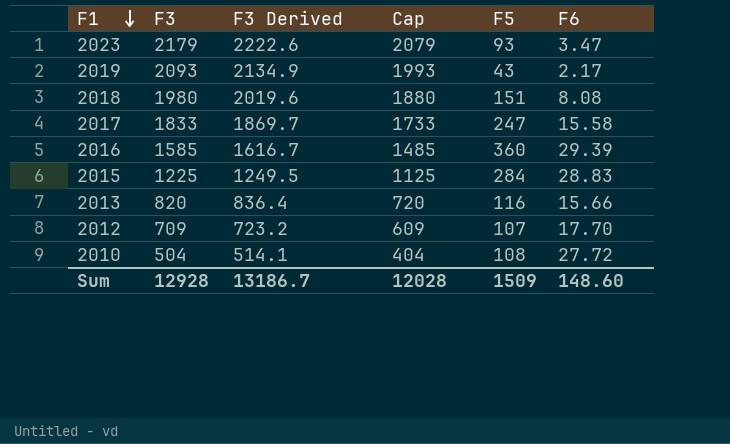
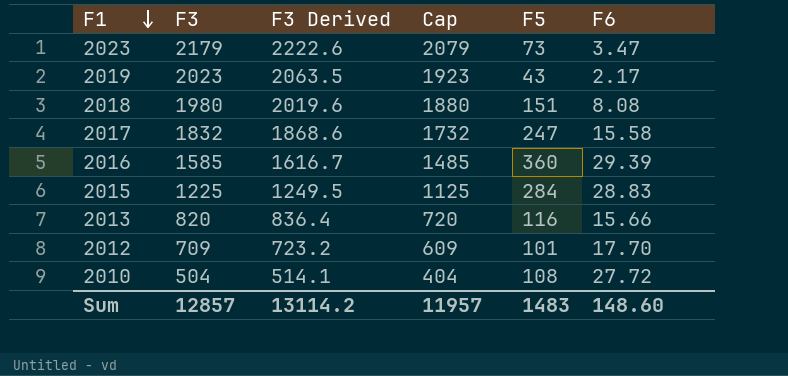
2023 | F5: 93 -> 73
2019 | F3: 2093 -> 2023
2019 | F3 Derived: 2134.9 -> 2063.5
2019 | Cap: 1993 -> 1923
2017 | F3: 1833 -> 1832
2017 | F3 Derived: 1869.7 -> 1868.6
2017 | Cap: 1733 -> 1732
2012 | F5: 107 -> 101
Sum | F3: 12928 -> 12857
Sum | F3 Derived: 13186.7 -> 13114.2
Sum | Cap: 12028 -> 11957
Sum | F5: 1509 -> 1483

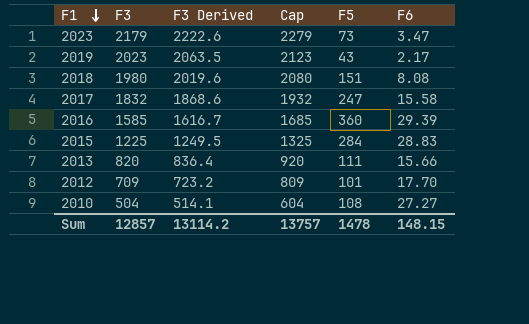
column Cap | formula: [F3] - 100 -> [F3] + 100
2013 | F5: 116 -> 111
2010 | F6: 27.72 -> 27.27
Sum | Cap: 11957 -> 13757
Sum | F5: 1483 -> 1478
Sum | F6: 148.60 -> 148.15

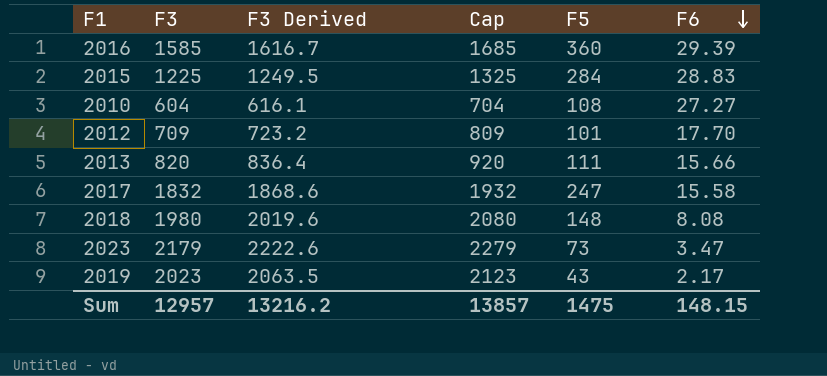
row order: F1 descending -> F6 descending
2010 | F3: 504 -> 604
2010 | F3 Derived: 514.1 -> 616.1
2010 | Cap: 604 -> 704
2018 | F5: 151 -> 148
Sum | F3: 12857 -> 12957
Sum | F3 Derived: 13114.2 -> 13216.2
Sum | Cap: 13757 -> 13857
Sum | F5: 1478 -> 1475

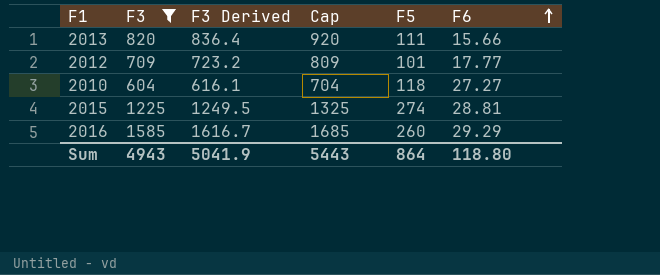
filter: none -> F3 <= 1585
row order: F6 descending -> F6 ascending
2012 | F6: 17.70 -> 17.77
2010 | F5: 108 -> 118
2015 | F5: 284 -> 274
2015 | F6: 28.83 -> 28.81
2016 | F5: 360 -> 260
2016 | F6: 29.39 -> 29.29
Sum | F3: 12957 -> 4943
Sum | F3 Derived: 13216.2 -> 5041.9
Sum | Cap: 13857 -> 5443
Sum | F5: 1475 -> 864
Sum | F6: 148.15 -> 118.80

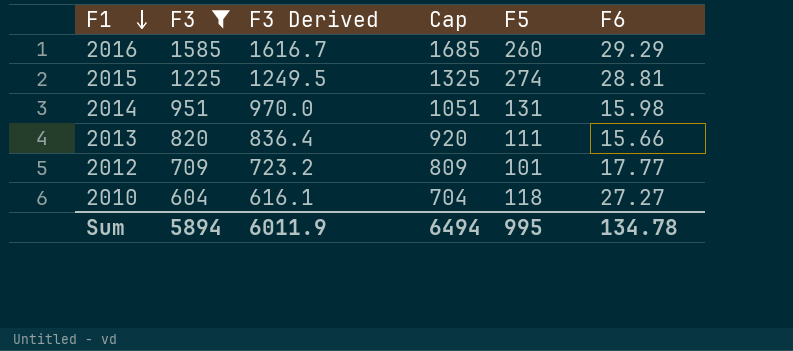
row order: F6 ascending -> F1 descending
row 2014: none -> 951 | 970.0 | 1051 | 131 | 15.98
Sum | F3: 4943 -> 5894
Sum | F3 Derived: 5041.9 -> 6011.9
Sum | Cap: 5443 -> 6494
Sum | F5: 864 -> 995
Sum | F6: 118.80 -> 134.78

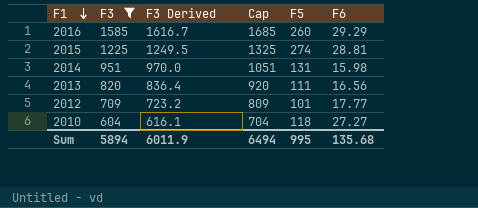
2013 | F6: 15.66 -> 16.56
Sum | F6: 134.78 -> 135.68

